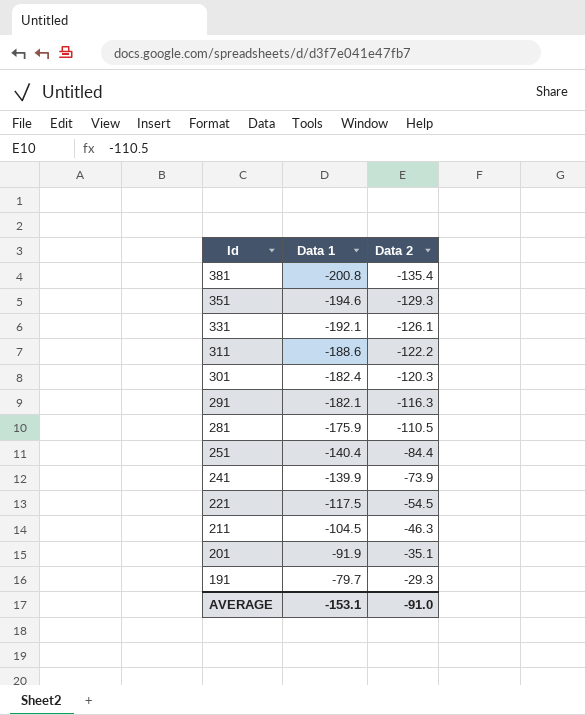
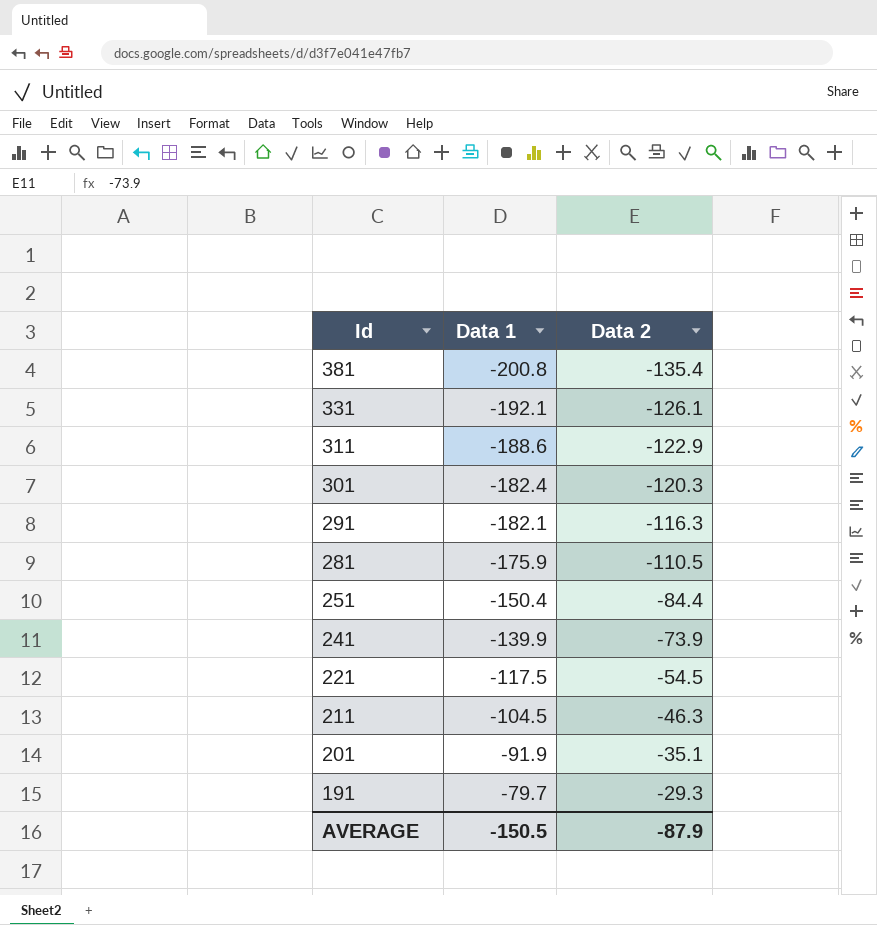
row 351: -194.6 | -129.3 -> none
311 | Data 2: -122.2 -> -122.9
251 | Data 1: -140.4 -> -150.4
AVERAGE | Data 1: -153.1 -> -150.5
AVERAGE | Data 2: -91.0 -> -87.9

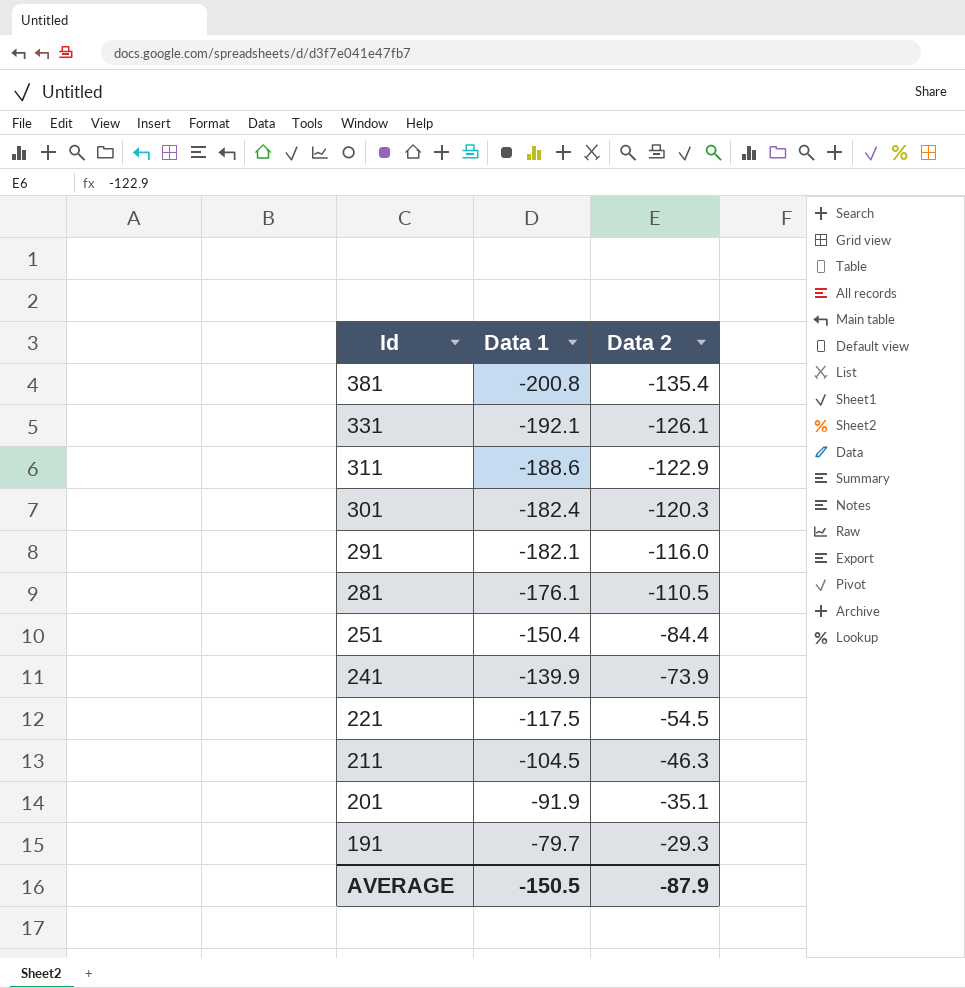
291 | Data 2: -116.3 -> -116.0
281 | Data 1: -175.9 -> -176.1

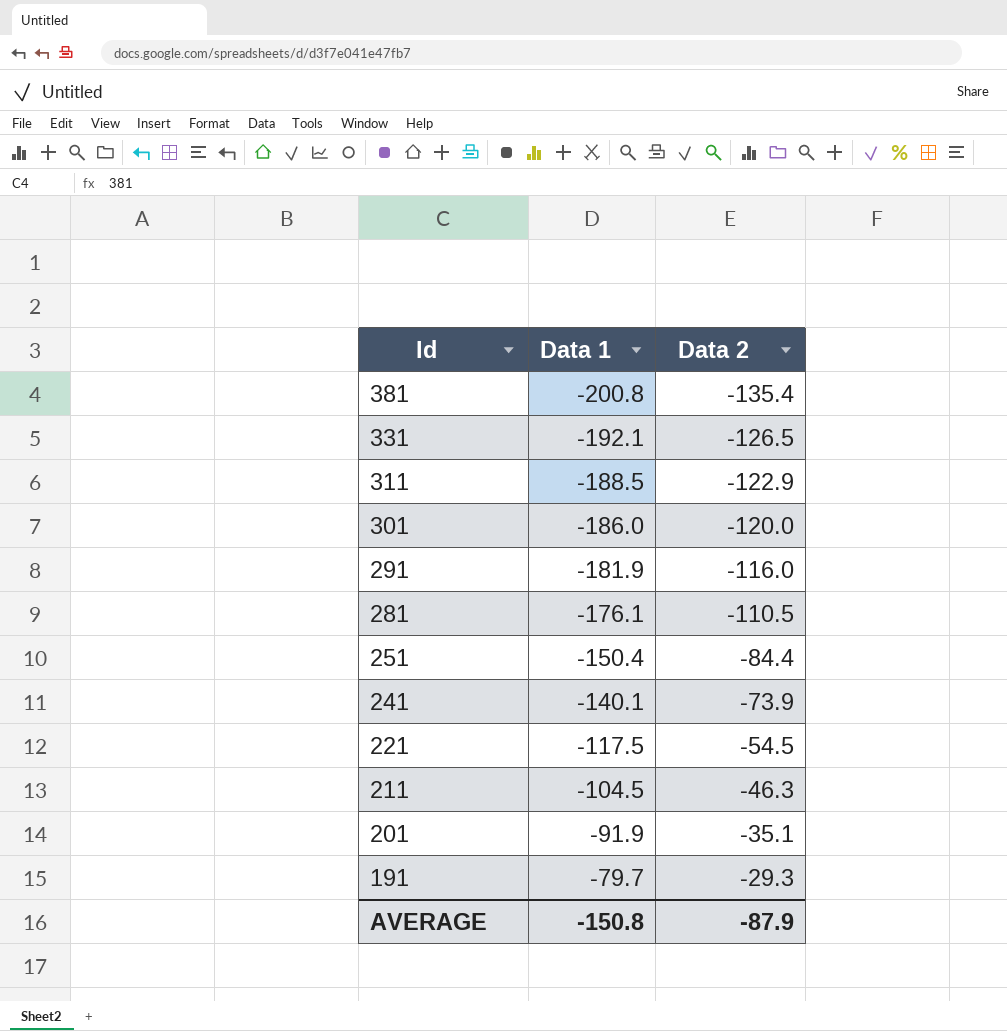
331 | Data 2: -126.1 -> -126.5
311 | Data 1: -188.6 -> -188.5
301 | Data 1: -182.4 -> -186.0
301 | Data 2: -120.3 -> -120.0
291 | Data 1: -182.1 -> -181.9
241 | Data 1: -139.9 -> -140.1
AVERAGE | Data 1: -150.5 -> -150.8

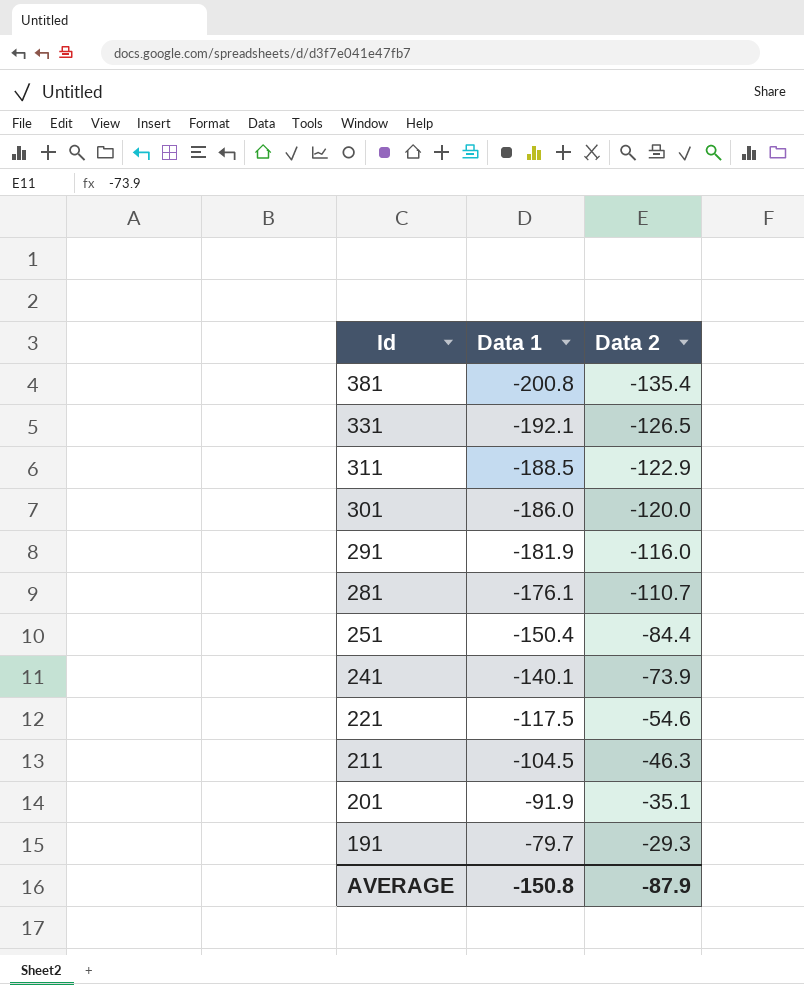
281 | Data 2: -110.5 -> -110.7
221 | Data 2: -54.5 -> -54.6

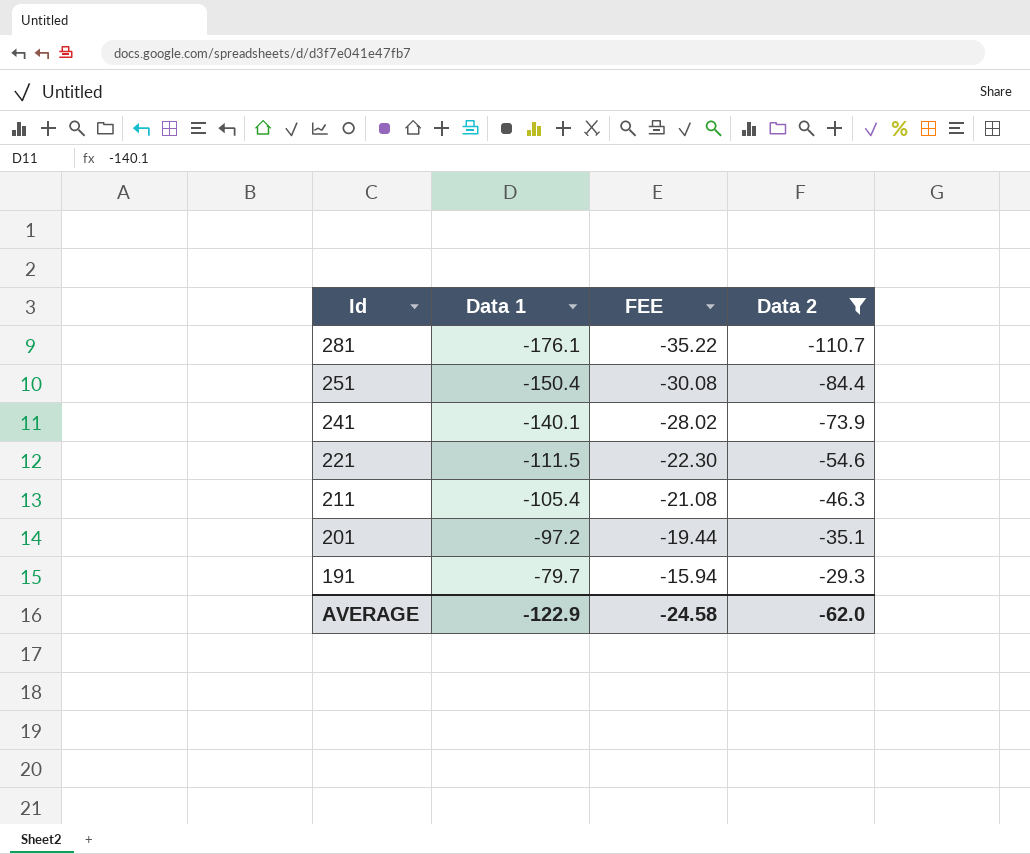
filter: none -> Data 2 >= -110.7
column FEE | formula: none -> [Data 1] * 0.2
221 | Data 1: -117.5 -> -111.5
211 | Data 1: -104.5 -> -105.4
201 | Data 1: -91.9 -> -97.2
AVERAGE | Data 1: -150.8 -> -122.9
AVERAGE | Data 2: -87.9 -> -62.0

